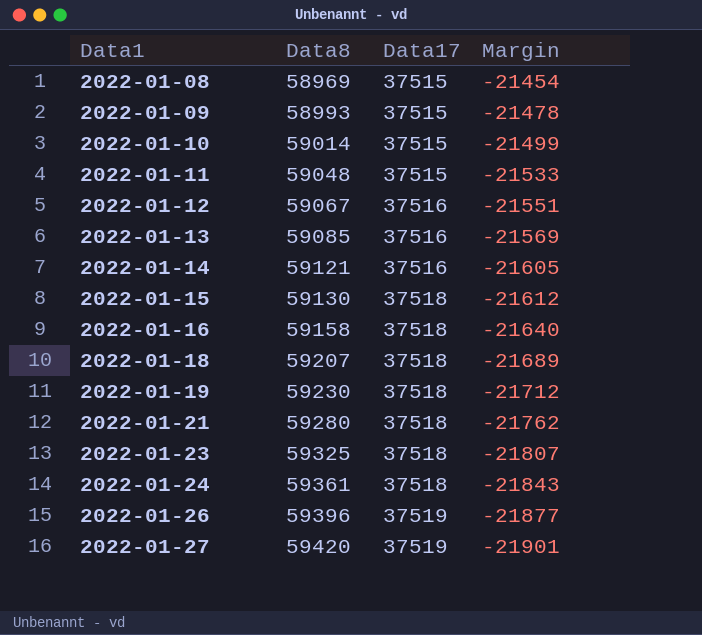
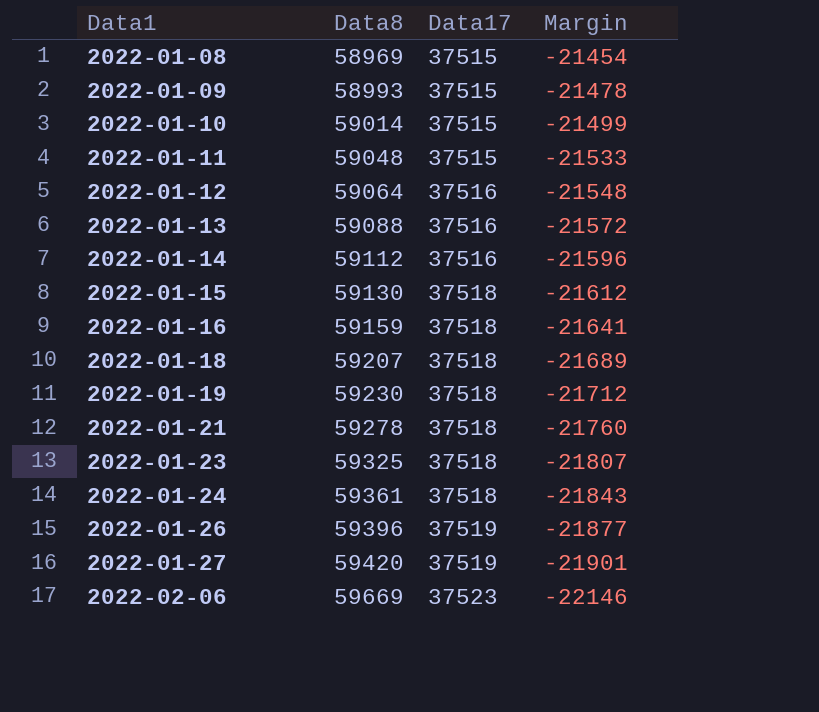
2022-01-12 | Data8: 59067 -> 59064
2022-01-12 | Margin: -21551 -> -21548
2022-01-13 | Data8: 59085 -> 59088
2022-01-13 | Margin: -21569 -> -21572
2022-01-14 | Data8: 59121 -> 59112
2022-01-14 | Margin: -21605 -> -21596
2022-01-16 | Data8: 59158 -> 59159
2022-01-16 | Margin: -21640 -> -21641
2022-01-21 | Data8: 59280 -> 59278
2022-01-21 | Margin: -21762 -> -21760
row 2022-02-06: none -> 59669 | 37523 | -22146

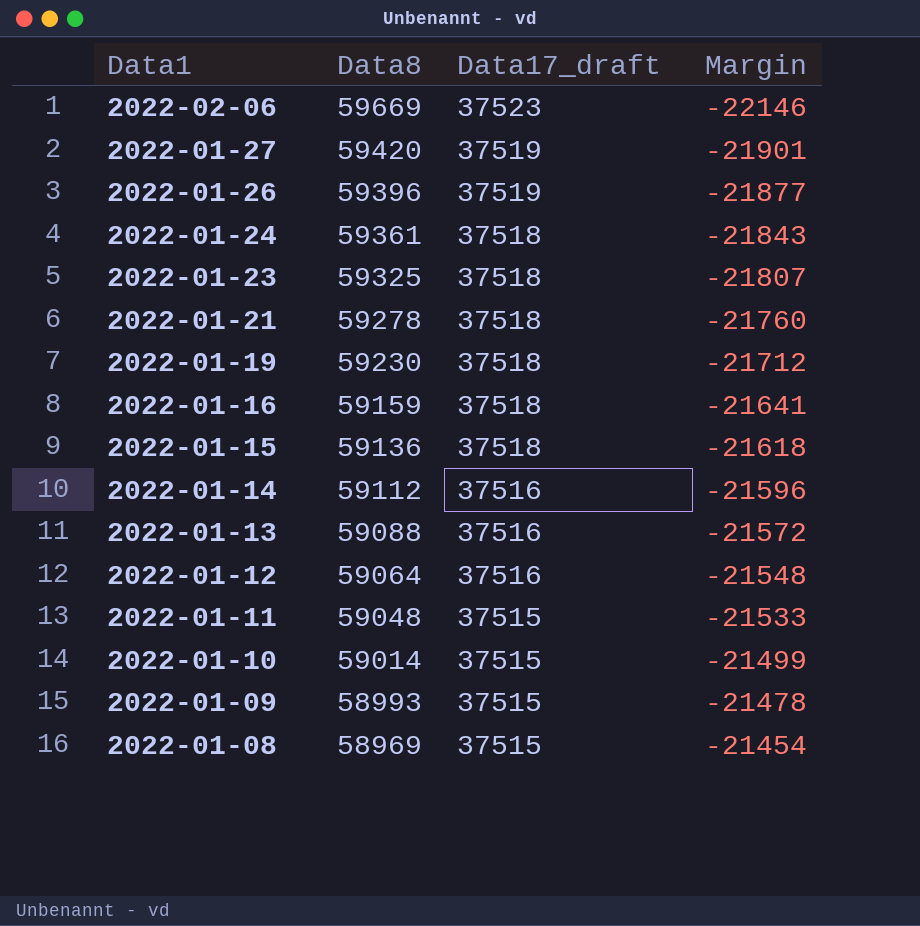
row order: Data1 ascending -> Data1 descending
column name: Data17 -> Data17_draft
row 2022-01-18: 59207 | 37518 | -21689 -> none
2022-01-15 | Data8: 59130 -> 59136
2022-01-15 | Margin: -21612 -> -21618

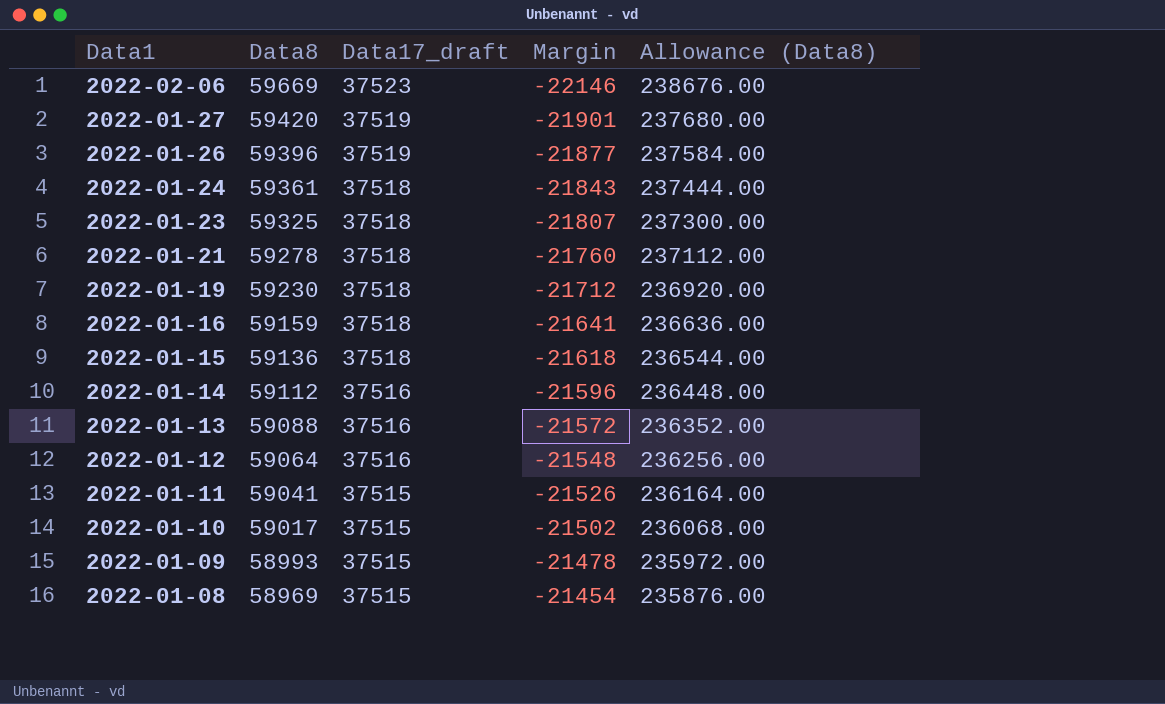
column Allowance (Data8) | formula: none -> [Data8] * 4
2022-01-11 | Data8: 59048 -> 59041
2022-01-11 | Margin: -21533 -> -21526
2022-01-10 | Data8: 59014 -> 59017
2022-01-10 | Margin: -21499 -> -21502

